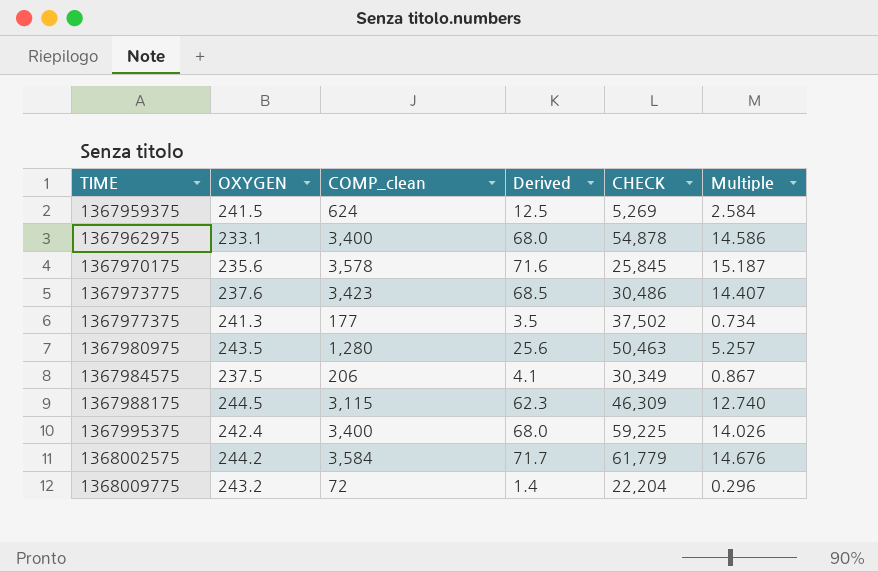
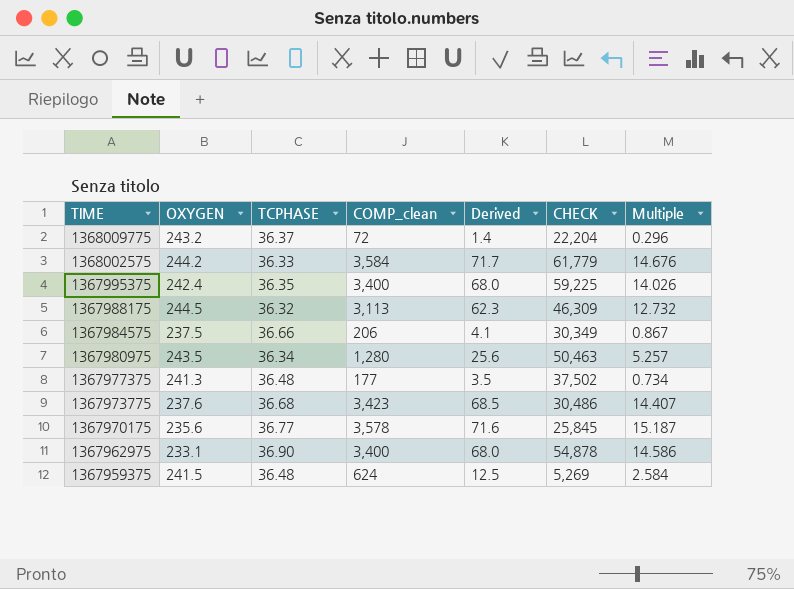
row order: TIME ascending -> TIME descending
column TCPHASE | position: none -> 3
1367988175 | COMP_clean: 3,115 -> 3,113
1367988175 | Multiple: 12.740 -> 12.732

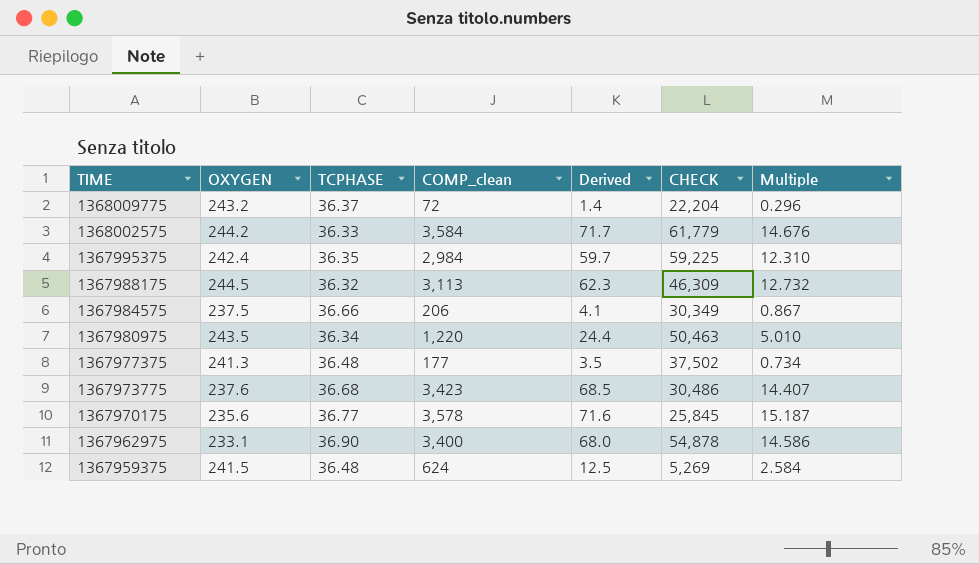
1367995375 | COMP_clean: 3,400 -> 2,984
1367995375 | Derived: 68.0 -> 59.7
1367995375 | Multiple: 14.026 -> 12.310
1367980975 | COMP_clean: 1,280 -> 1,220
1367980975 | Derived: 25.6 -> 24.4
1367980975 | Multiple: 5.257 -> 5.010

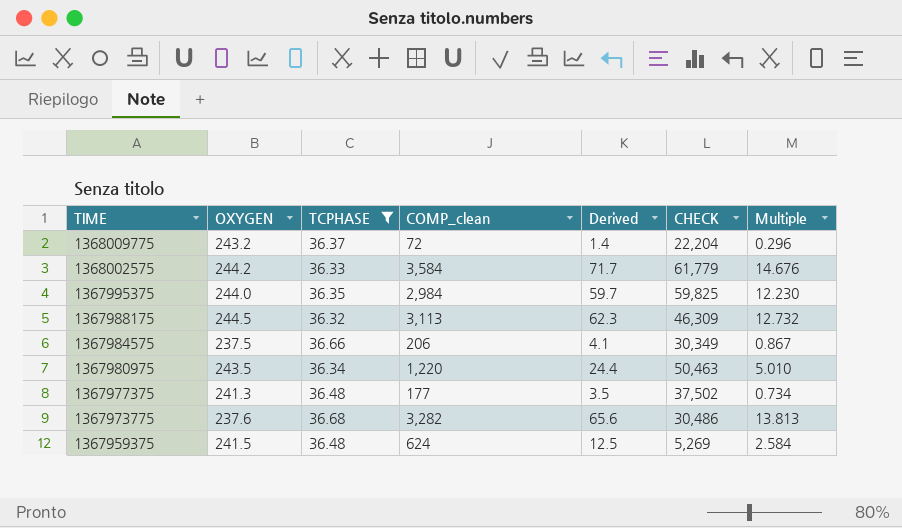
filter: none -> TCPHASE <= 36.68
1367995375 | OXYGEN: 242.4 -> 244.0
1367995375 | CHECK: 59,225 -> 59,825
1367995375 | Multiple: 12.310 -> 12.230
1367973775 | COMP_clean: 3,423 -> 3,282
1367973775 | Derived: 68.5 -> 65.6
1367973775 | Multiple: 14.407 -> 13.813

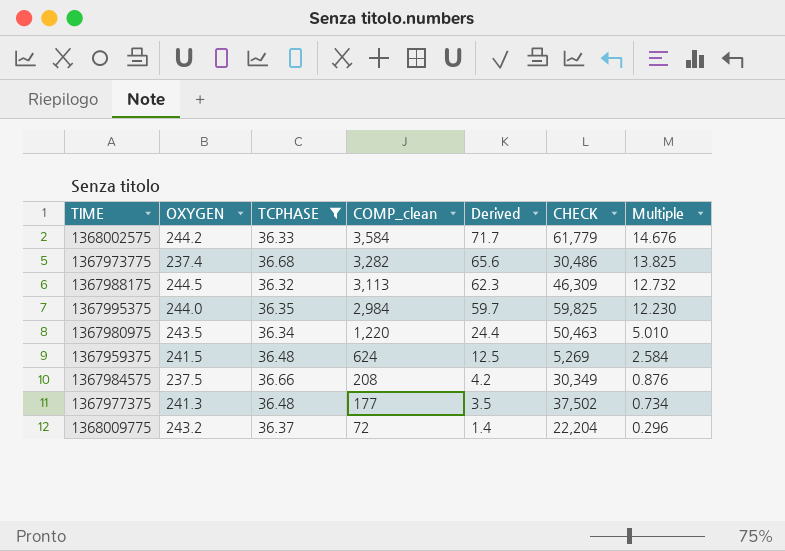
row order: TIME descending -> COMP_clean descending
1367973775 | OXYGEN: 237.6 -> 237.4
1367973775 | Multiple: 13.813 -> 13.825
1367984575 | COMP_clean: 206 -> 208
1367984575 | Derived: 4.1 -> 4.2
1367984575 | Multiple: 0.867 -> 0.876

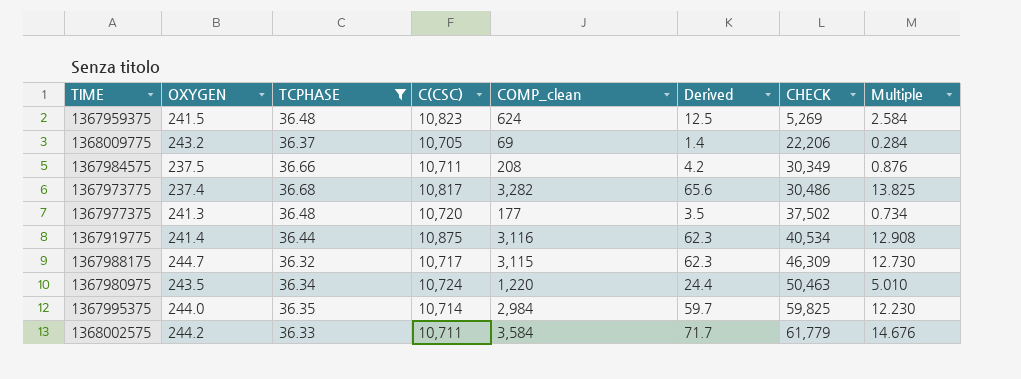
row order: COMP_clean descending -> CHECK ascending
column C(CSC) | position: none -> 4
1368009775 | COMP_clean: 72 -> 69
1368009775 | CHECK: 22,204 -> 22,206
1368009775 | Multiple: 0.296 -> 0.284
row 1367919775: none -> 241.4 | 36.44 | 10,875 | 3,116 | 62.3 | 40,534 | 12.908
1367988175 | OXYGEN: 244.5 -> 244.7
1367988175 | COMP_clean: 3,113 -> 3,115
1367988175 | Multiple: 12.732 -> 12.730

